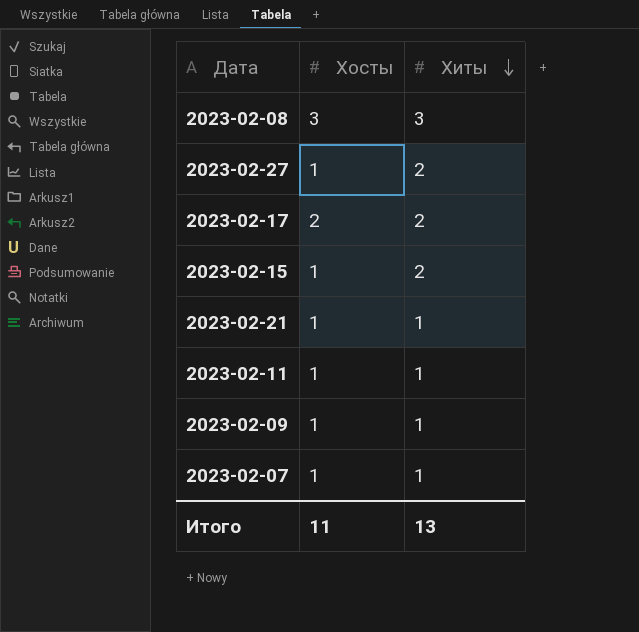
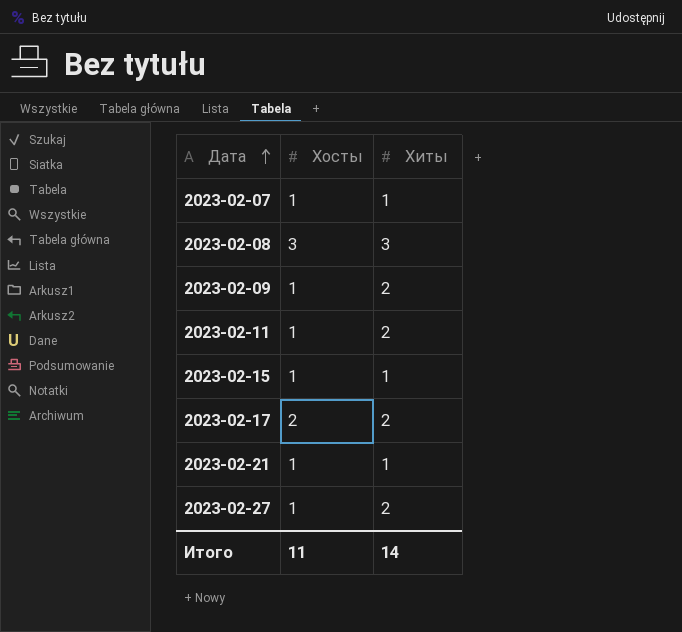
row order: Хиты descending -> Дата ascending
2023-02-09 | Хиты: 1 -> 2
2023-02-11 | Хиты: 1 -> 2
2023-02-15 | Хиты: 2 -> 1
Итого | Хиты: 13 -> 14

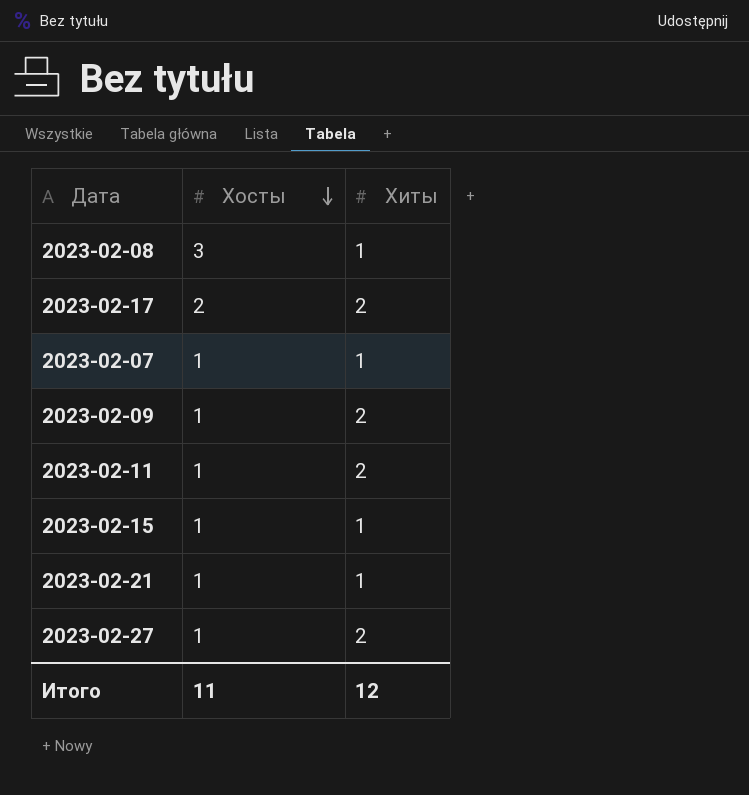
row order: Дата ascending -> Хосты descending
2023-02-08 | Хиты: 3 -> 1
Итого | Хиты: 14 -> 12

